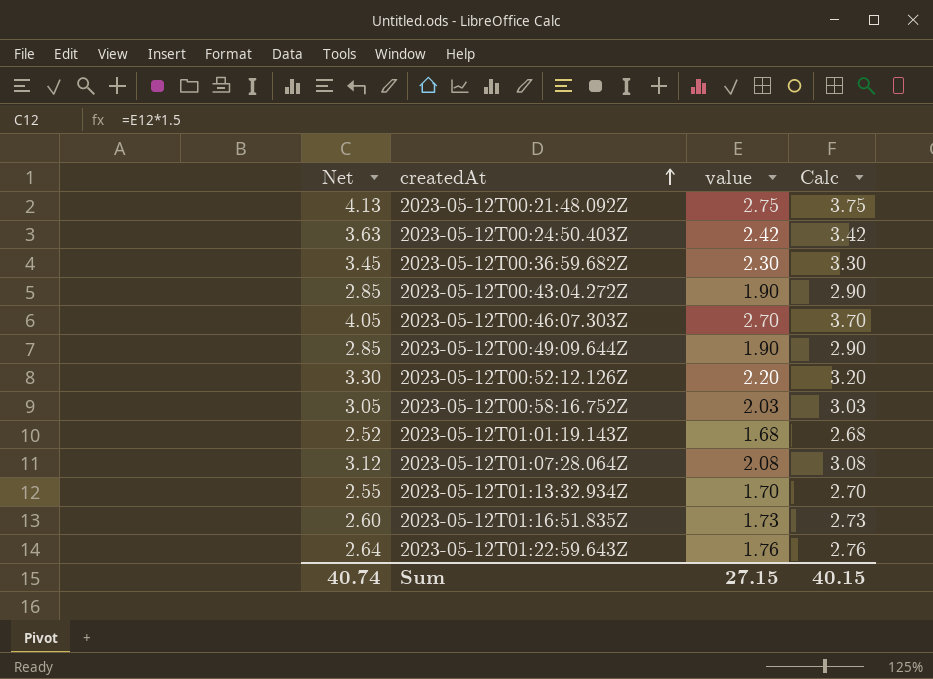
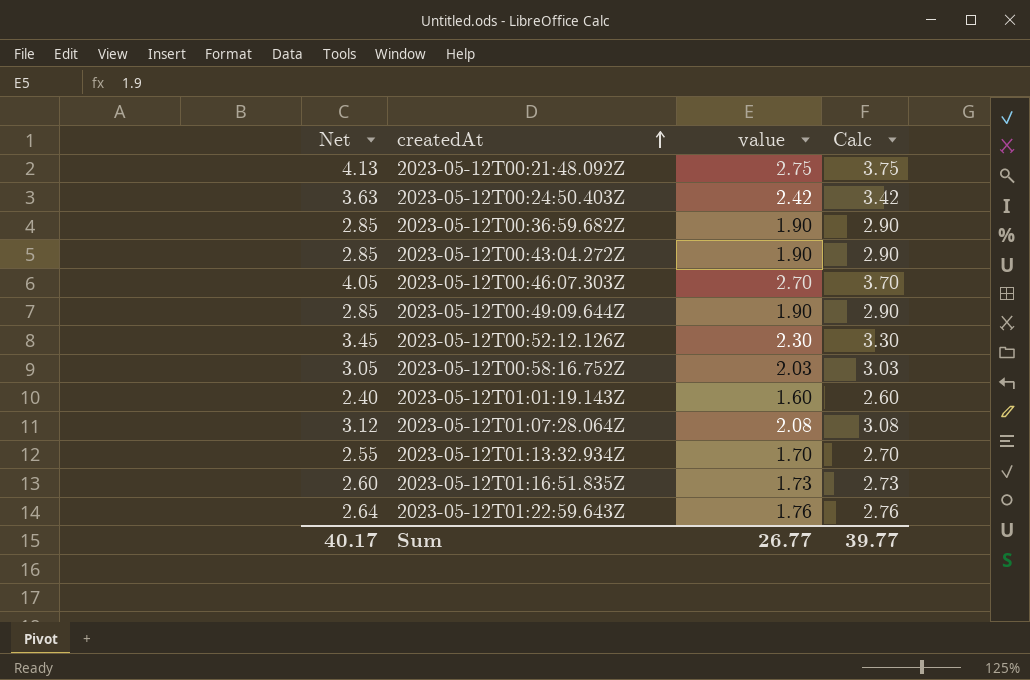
2023-05-12T00:36:59.682Z | Net: 3.45 -> 2.85
2023-05-12T00:36:59.682Z | value: 2.30 -> 1.90
2023-05-12T00:36:59.682Z | Calc: 3.30 -> 2.90
2023-05-12T00:52:12.126Z | Net: 3.30 -> 3.45
2023-05-12T00:52:12.126Z | value: 2.20 -> 2.30
2023-05-12T00:52:12.126Z | Calc: 3.20 -> 3.30
2023-05-12T01:01:19.143Z | Net: 2.52 -> 2.40
2023-05-12T01:01:19.143Z | value: 1.68 -> 1.60
2023-05-12T01:01:19.143Z | Calc: 2.68 -> 2.60
Sum | Net: 40.74 -> 40.17
Sum | value: 27.15 -> 26.77
Sum | Calc: 40.15 -> 39.77

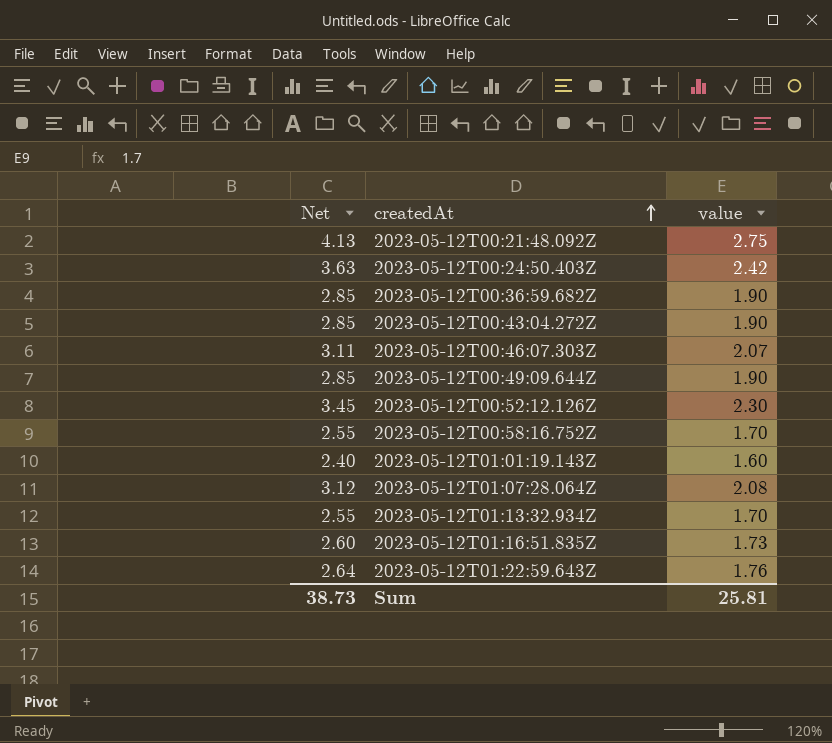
column Calc | formula: [value] + 1 -> none
2023-05-12T00:46:07.303Z | Net: 4.05 -> 3.11
2023-05-12T00:46:07.303Z | value: 2.70 -> 2.07
2023-05-12T00:58:16.752Z | Net: 3.05 -> 2.55
2023-05-12T00:58:16.752Z | value: 2.03 -> 1.70
Sum | Net: 40.17 -> 38.73
Sum | value: 26.77 -> 25.81

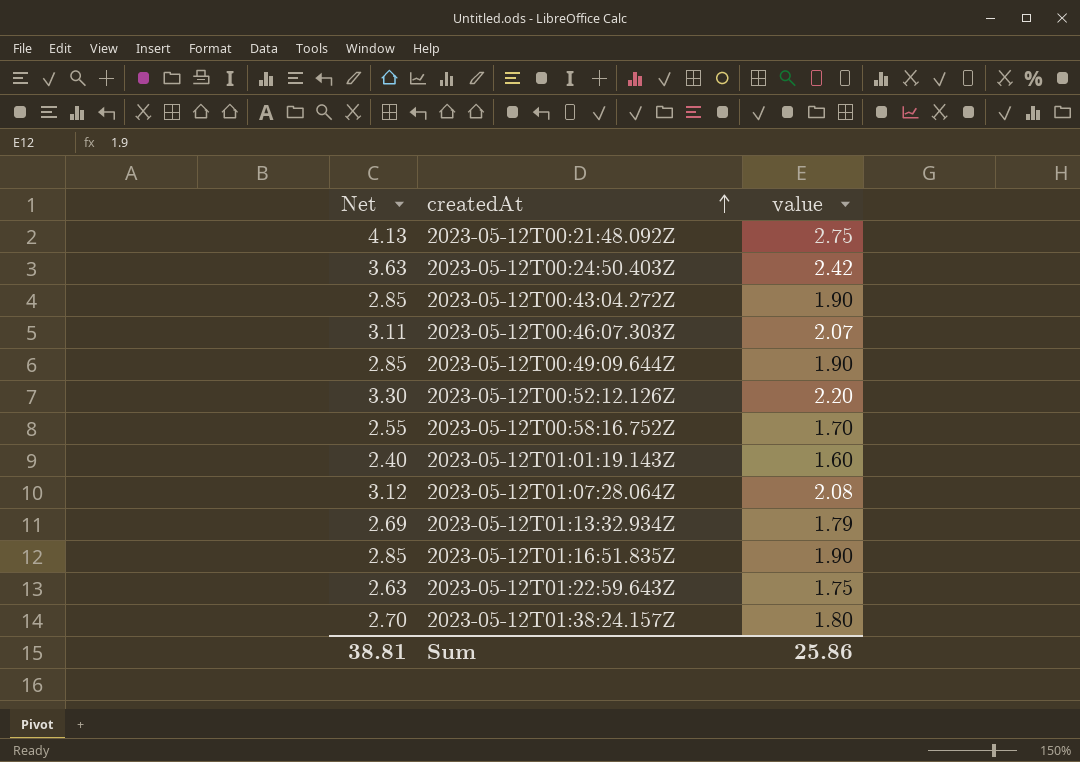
row 2023-05-12T00:36:59.682Z: 2.85 | 1.90 -> none
2023-05-12T00:52:12.126Z | Net: 3.45 -> 3.30
2023-05-12T00:52:12.126Z | value: 2.30 -> 2.20
2023-05-12T01:13:32.934Z | Net: 2.55 -> 2.69
2023-05-12T01:13:32.934Z | value: 1.70 -> 1.79
2023-05-12T01:16:51.835Z | Net: 2.60 -> 2.85
2023-05-12T01:16:51.835Z | value: 1.73 -> 1.90
2023-05-12T01:22:59.643Z | Net: 2.64 -> 2.63
2023-05-12T01:22:59.643Z | value: 1.76 -> 1.75
row 2023-05-12T01:38:24.157Z: none -> 2.70 | 1.80
Sum | Net: 38.73 -> 38.81
Sum | value: 25.81 -> 25.86

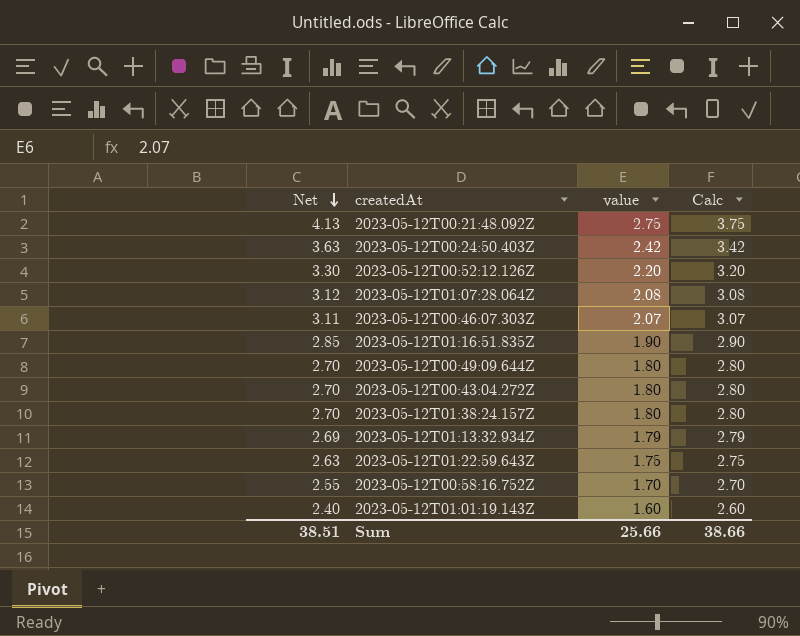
row order: createdAt ascending -> Net descending
column Calc | formula: none -> [value] + 1
2023-05-12T00:49:09.644Z | Net: 2.85 -> 2.70
2023-05-12T00:49:09.644Z | value: 1.90 -> 1.80
2023-05-12T00:43:04.272Z | Net: 2.85 -> 2.70
2023-05-12T00:43:04.272Z | value: 1.90 -> 1.80
Sum | Net: 38.81 -> 38.51
Sum | value: 25.86 -> 25.66

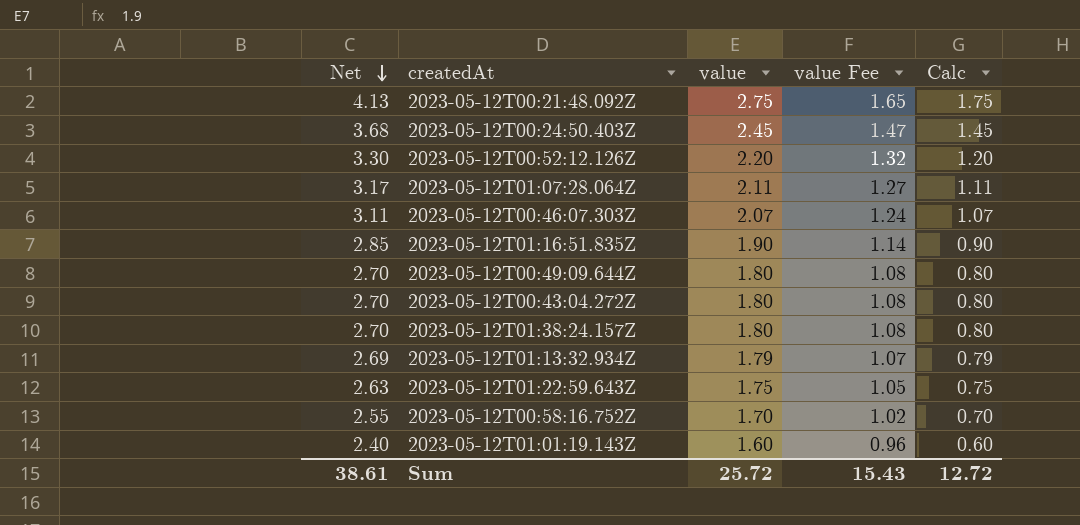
column value Fee | formula: none -> [value] * 0.6
column Calc | formula: [value] + 1 -> [value] - 1
2023-05-12T00:24:50.403Z | Net: 3.63 -> 3.68
2023-05-12T00:24:50.403Z | value: 2.42 -> 2.45
2023-05-12T01:07:28.064Z | Net: 3.12 -> 3.17
2023-05-12T01:07:28.064Z | value: 2.08 -> 2.11
Sum | Net: 38.51 -> 38.61
Sum | value: 25.66 -> 25.72
Sum | Calc: 38.66 -> 12.72

